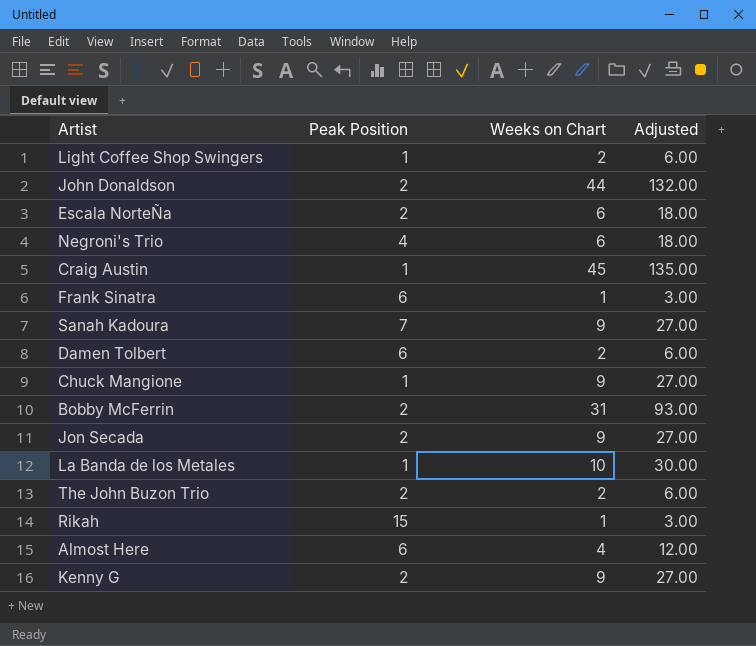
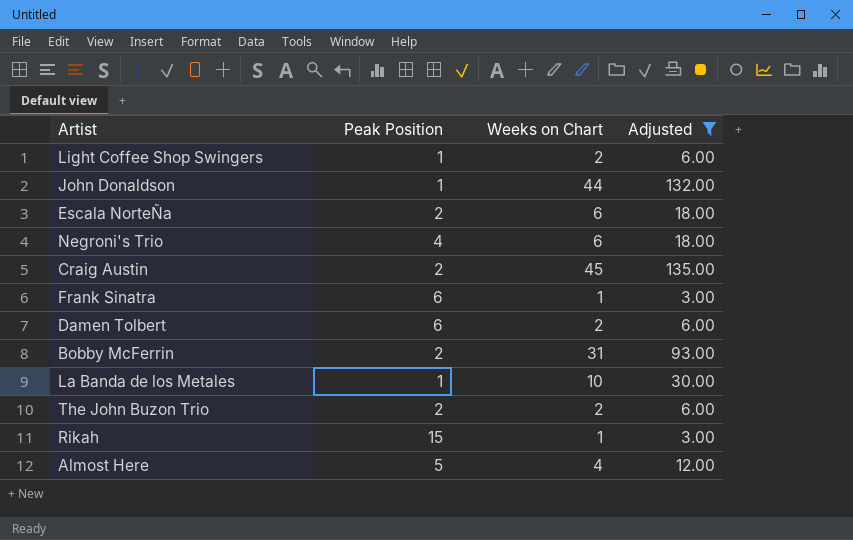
filter: none -> Adjusted != 27.00
John Donaldson | Peak Position: 2 -> 1
Craig Austin | Peak Position: 1 -> 2
Almost Here | Peak Position: 6 -> 5

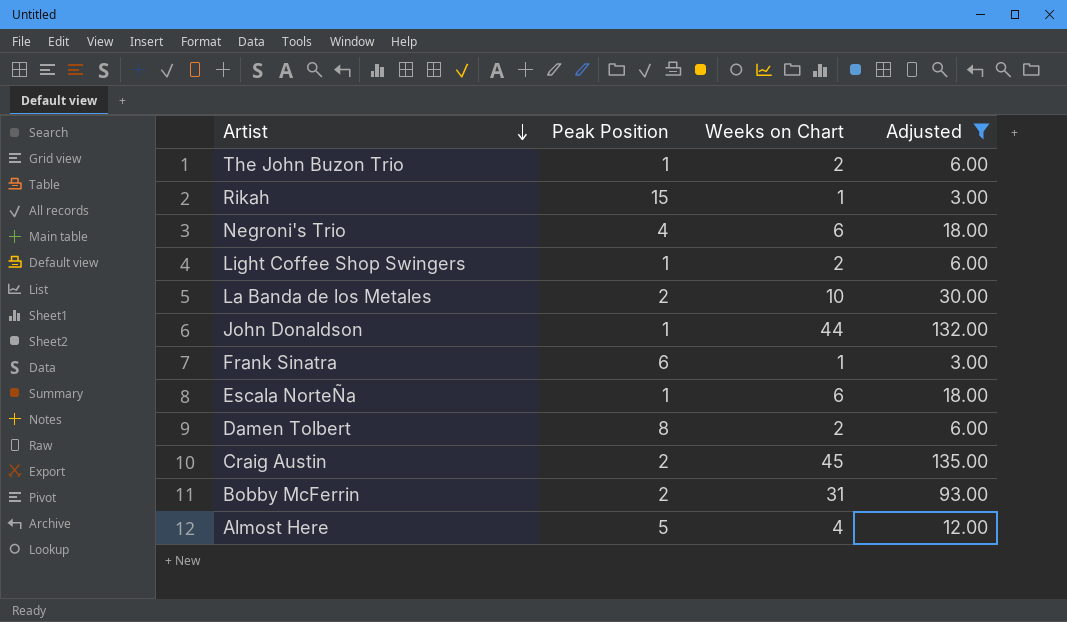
row order: none -> Artist descending
The John Buzon Trio | Peak Position: 2 -> 1
La Banda de los Metales | Peak Position: 1 -> 2
Escala NorteÑa | Peak Position: 2 -> 1
Damen Tolbert | Peak Position: 6 -> 8

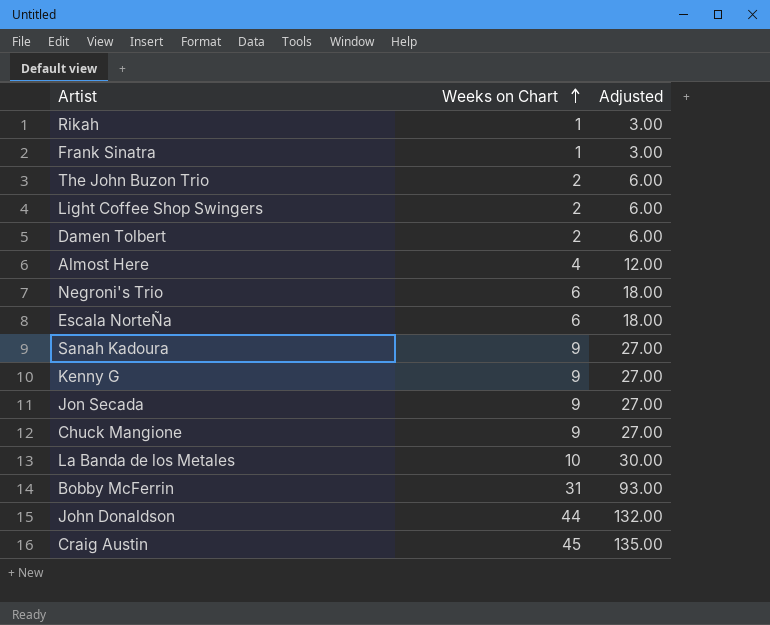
filter: Adjusted != 27.00 -> none
row order: Artist descending -> Weeks on Chart ascending
column Peak Position | position: 2 -> none

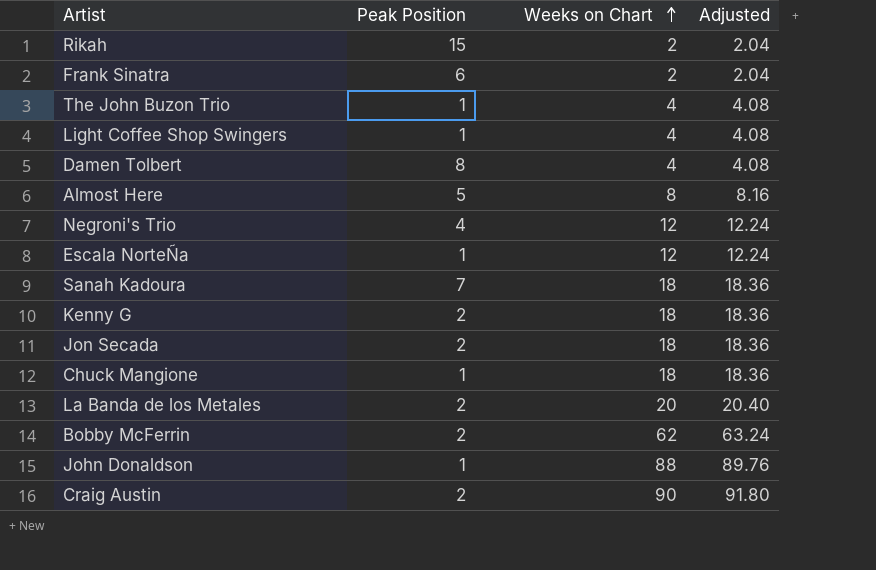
column Peak Position | position: none -> 2
column Adjusted | formula: [Weeks on Chart] * 3 -> [Weeks on Chart] * 1.02
Rikah | Weeks on Chart: 1 -> 2
Frank Sinatra | Weeks on Chart: 1 -> 2
The John Buzon Trio | Weeks on Chart: 2 -> 4
Light Coffee Shop Swingers | Weeks on Chart: 2 -> 4
Damen Tolbert | Weeks on Chart: 2 -> 4
Almost Here | Weeks on Chart: 4 -> 8
Negroni's Trio | Weeks on Chart: 6 -> 12
Escala NorteÑa | Weeks on Chart: 6 -> 12
Sanah Kadoura | Weeks on Chart: 9 -> 18
Kenny G | Weeks on Chart: 9 -> 18
Jon Secada | Weeks on Chart: 9 -> 18
Chuck Mangione | Weeks on Chart: 9 -> 18
La Banda de los Metales | Weeks on Chart: 10 -> 20
Bobby McFerrin | Weeks on Chart: 31 -> 62
John Donaldson | Weeks on Chart: 44 -> 88
Craig Austin | Weeks on Chart: 45 -> 90

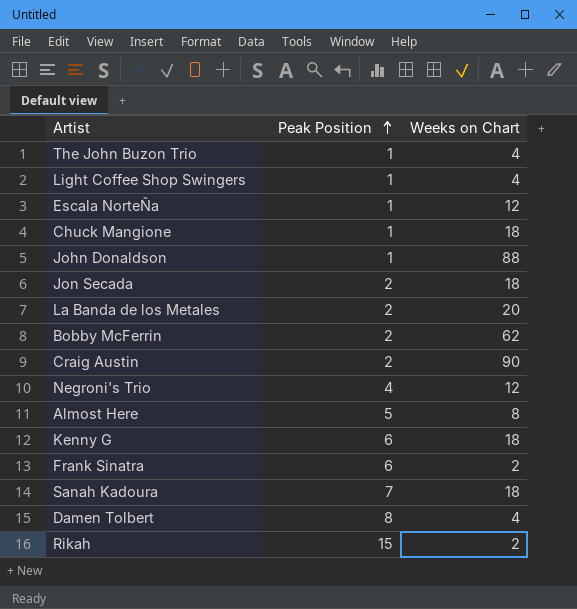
row order: Weeks on Chart ascending -> Peak Position ascending
column Adjusted | formula: [Weeks on Chart] * 1.02 -> none
Kenny G | Peak Position: 2 -> 6

